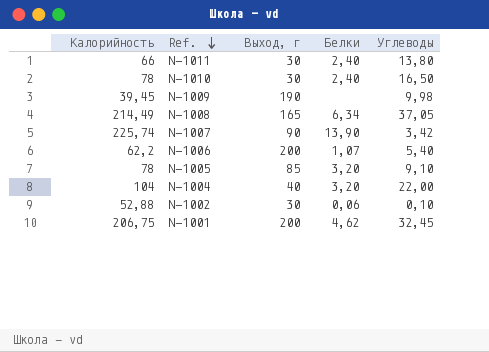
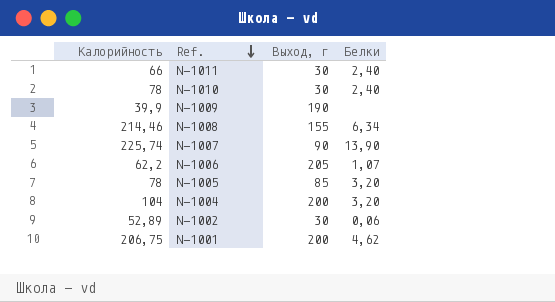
column Углеводы | position: 5 -> none
N-1009 | Калорийность: 39,45 -> 39,9
N-1008 | Калорийность: 214,49 -> 214,46
N-1008 | Выход, г: 165 -> 155
N-1006 | Выход, г: 200 -> 205
N-1004 | Выход, г: 40 -> 200
N-1002 | Калорийность: 52,88 -> 52,89

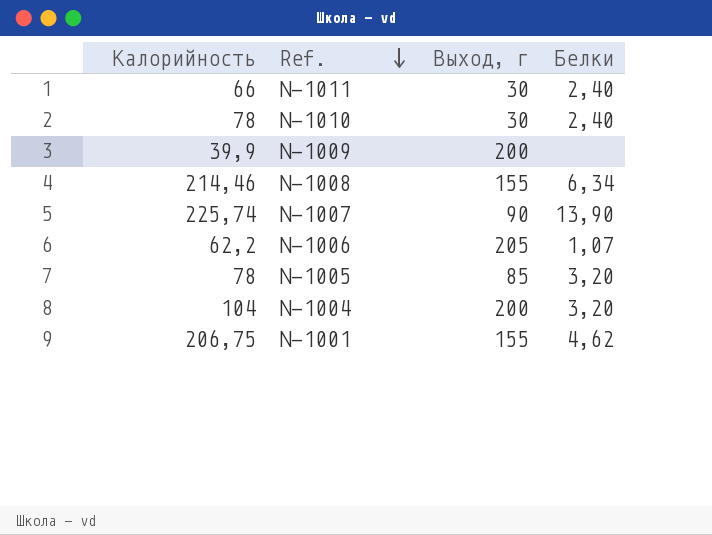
row N-1002: 52,89 | 30 | 0,06 -> none
N-1009 | Выход, г: 190 -> 200
N-1001 | Выход, г: 200 -> 155

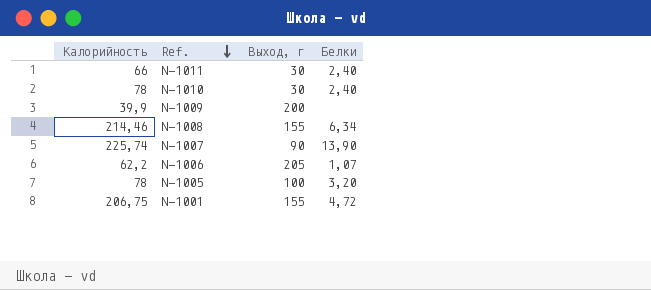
row N-1004: 104 | 200 | 3,20 -> none
N-1005 | Выход, г: 85 -> 100
N-1001 | Белки: 4,62 -> 4,72

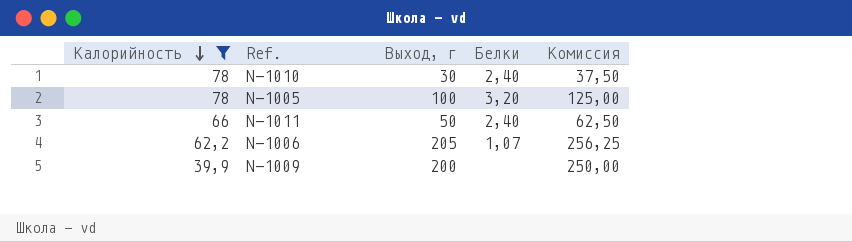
filter: none -> Калорийность <= 78
row order: Ref. descending -> Калорийность descending
column Комиссия | formula: none -> [Выход, г] * 1,25
N-1011 | Выход, г: 30 -> 50

